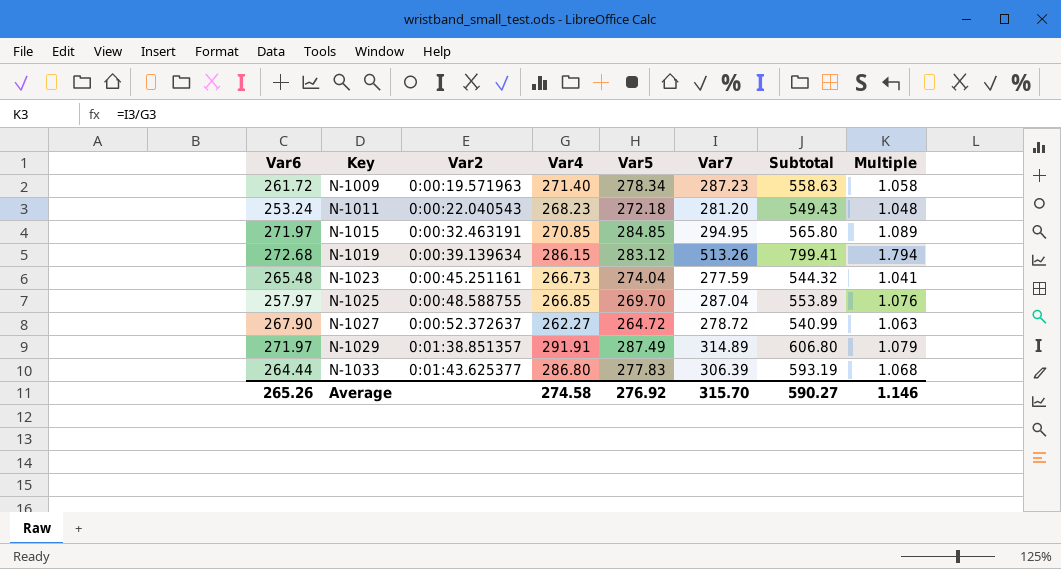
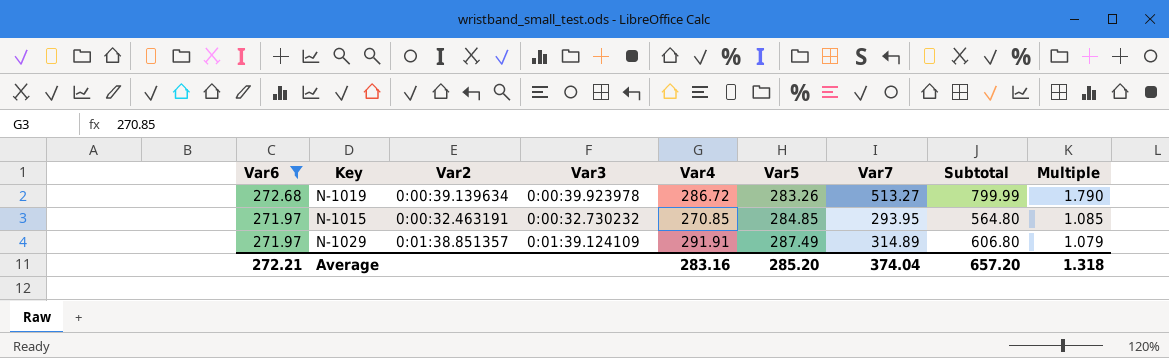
filter: none -> Var6 >= 271.97
row order: Key ascending -> Var6 descending
column Var3 | position: none -> 4
N-1019 | Var4: 286.15 -> 286.72
N-1019 | Var5: 283.12 -> 283.26
N-1019 | Var7: 513.26 -> 513.27
N-1019 | Subtotal: 799.41 -> 799.99
N-1019 | Multiple: 1.794 -> 1.790
N-1015 | Var7: 294.95 -> 293.95
N-1015 | Subtotal: 565.80 -> 564.80
N-1015 | Multiple: 1.089 -> 1.085
Average | Var6: 265.26 -> 272.21
Average | Var4: 274.58 -> 283.16
Average | Var5: 276.92 -> 285.20
Average | Var7: 315.70 -> 374.04
Average | Subtotal: 590.27 -> 657.20
Average | Multiple: 1.146 -> 1.318

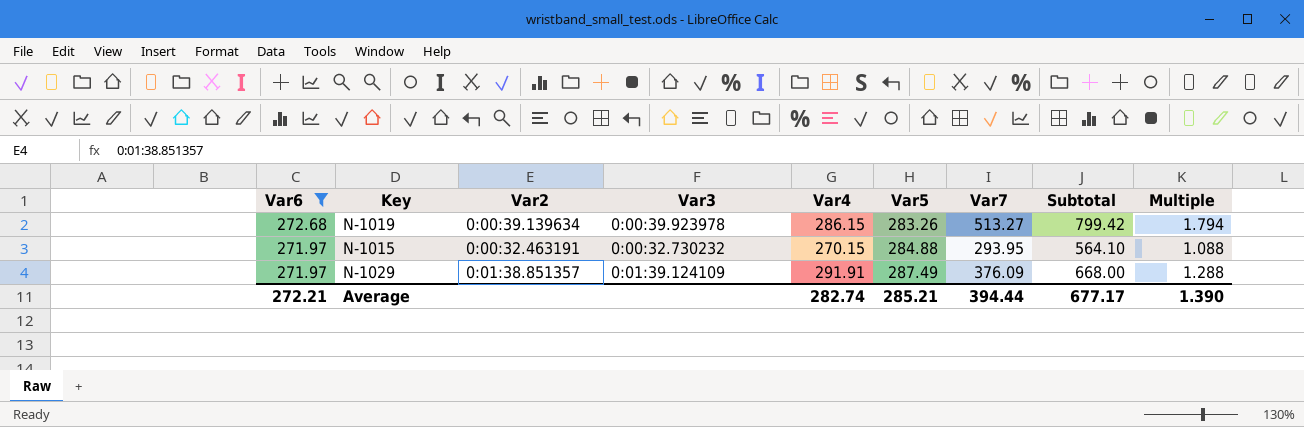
N-1019 | Var4: 286.72 -> 286.15
N-1019 | Subtotal: 799.99 -> 799.42
N-1019 | Multiple: 1.790 -> 1.794
N-1015 | Var4: 270.85 -> 270.15
N-1015 | Var5: 284.85 -> 284.88
N-1015 | Subtotal: 564.80 -> 564.10
N-1015 | Multiple: 1.085 -> 1.088
N-1029 | Var7: 314.89 -> 376.09
N-1029 | Subtotal: 606.80 -> 668.00
N-1029 | Multiple: 1.079 -> 1.288
Average | Var4: 283.16 -> 282.74
Average | Var5: 285.20 -> 285.21
Average | Var7: 374.04 -> 394.44
Average | Subtotal: 657.20 -> 677.17
Average | Multiple: 1.318 -> 1.390

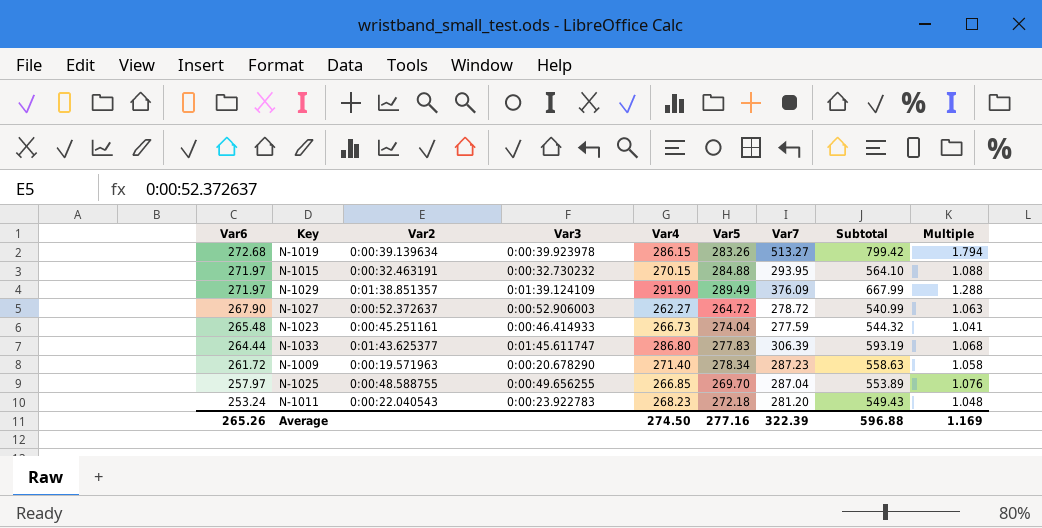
filter: Var6 >= 271.97 -> none
N-1029 | Var4: 291.91 -> 291.90
N-1029 | Var5: 287.49 -> 289.49
N-1029 | Subtotal: 668.00 -> 667.99
Average | Var6: 272.21 -> 265.26
Average | Var4: 282.74 -> 274.50
Average | Var5: 285.21 -> 277.16
Average | Var7: 394.44 -> 322.39
Average | Subtotal: 677.17 -> 596.88
Average | Multiple: 1.390 -> 1.169

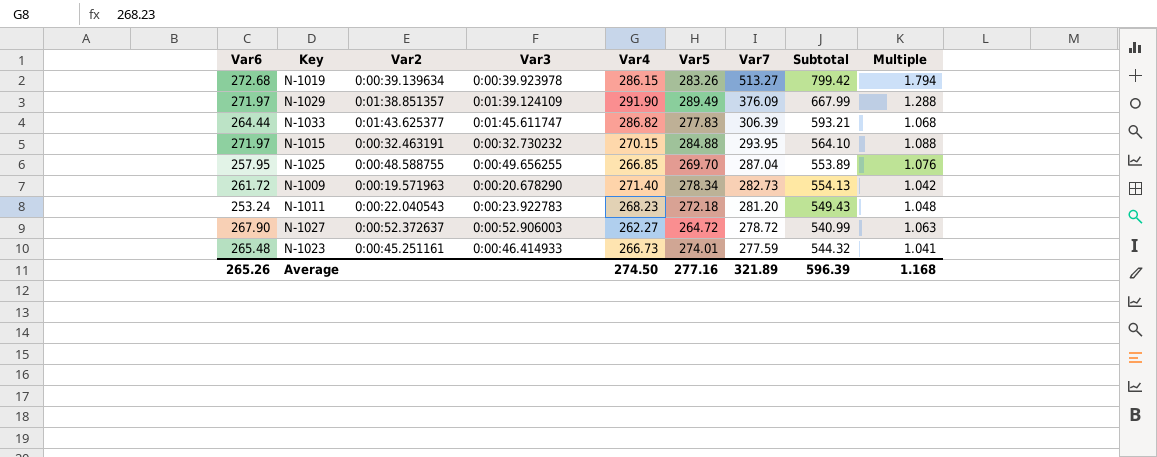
row order: Var6 descending -> Var7 descending
N-1033 | Var4: 286.80 -> 286.82
N-1033 | Subtotal: 593.19 -> 593.21
N-1025 | Var6: 257.97 -> 257.95
N-1009 | Var7: 287.23 -> 282.73
N-1009 | Subtotal: 558.63 -> 554.13
N-1009 | Multiple: 1.058 -> 1.042
N-1023 | Var5: 274.04 -> 274.01
Average | Var7: 322.39 -> 321.89
Average | Subtotal: 596.88 -> 596.39
Average | Multiple: 1.169 -> 1.168

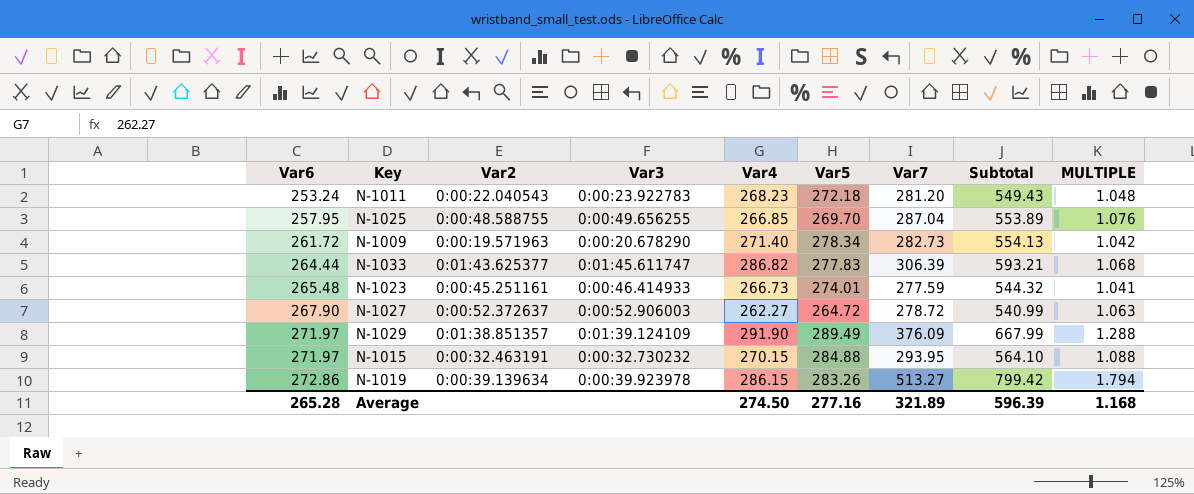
row order: Var7 descending -> Var6 ascending
column name: Multiple -> MULTIPLE
N-1019 | Var6: 272.68 -> 272.86
Average | Var6: 265.26 -> 265.28

